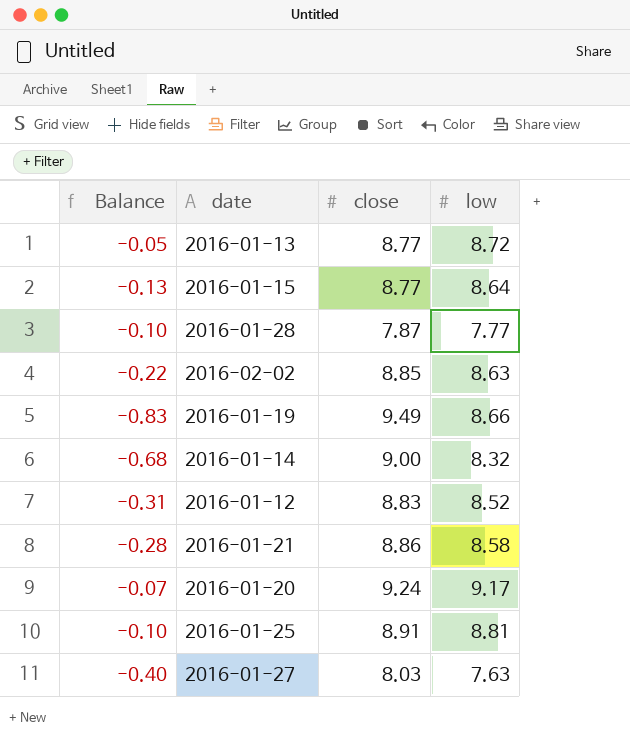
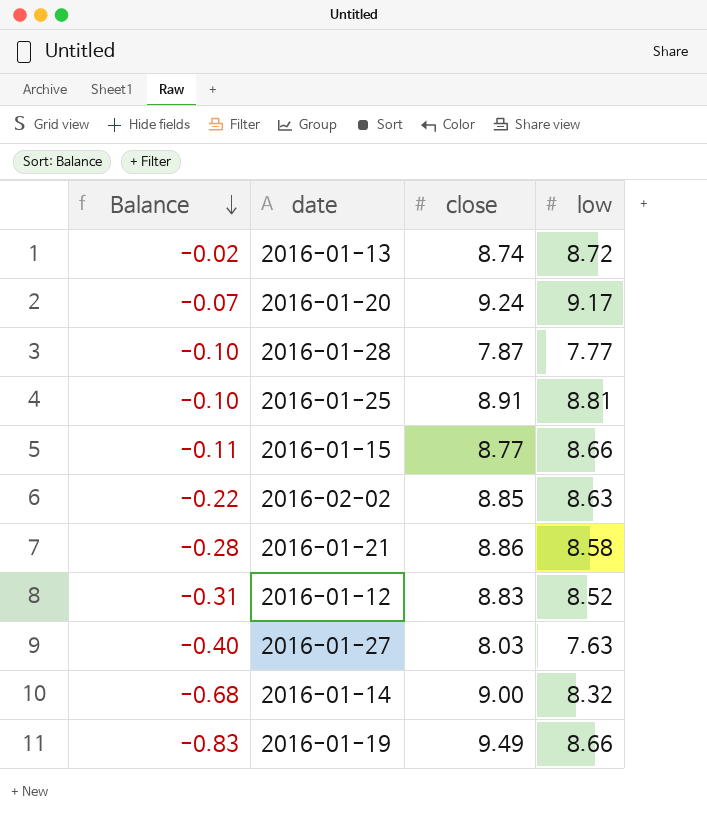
row order: none -> Balance descending
2016-01-13 | Balance: -0.05 -> -0.02
2016-01-13 | close: 8.77 -> 8.74
2016-01-15 | Balance: -0.13 -> -0.11
2016-01-15 | low: 8.64 -> 8.66

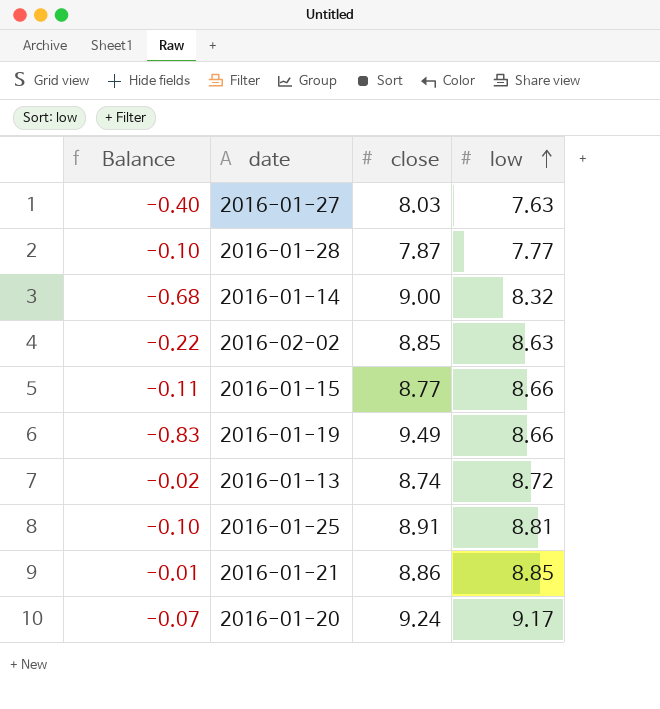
row order: Balance descending -> low ascending
row 2016-01-12: -0.31 | 8.83 | 8.52 -> none
2016-01-21 | Balance: -0.28 -> -0.01
2016-01-21 | low: 8.58 -> 8.85

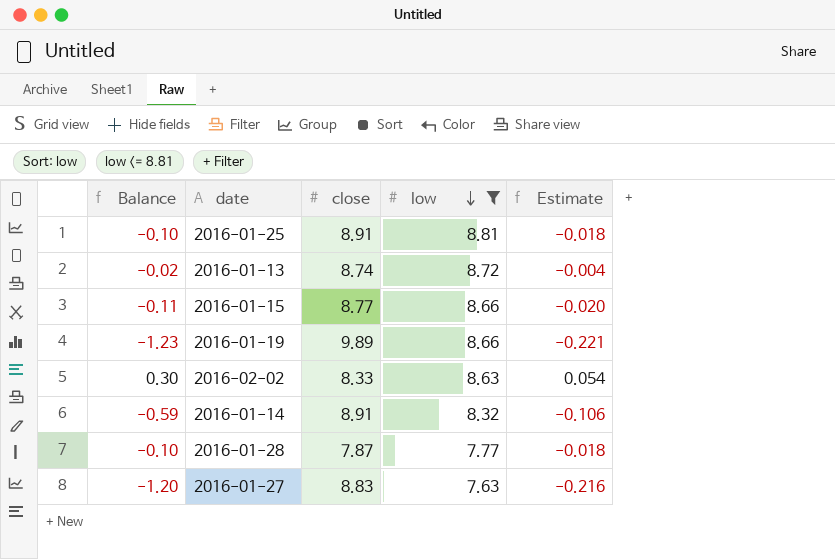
filter: none -> low <= 8.81
row order: low ascending -> low descending
column Estimate | formula: none -> [Balance] * 0.18
2016-01-19 | Balance: -0.83 -> -1.23
2016-01-19 | close: 9.49 -> 9.89
2016-02-02 | Balance: -0.22 -> 0.30
2016-02-02 | close: 8.85 -> 8.33
2016-01-14 | Balance: -0.68 -> -0.59
2016-01-14 | close: 9.00 -> 8.91
2016-01-27 | Balance: -0.40 -> -1.20
2016-01-27 | close: 8.03 -> 8.83

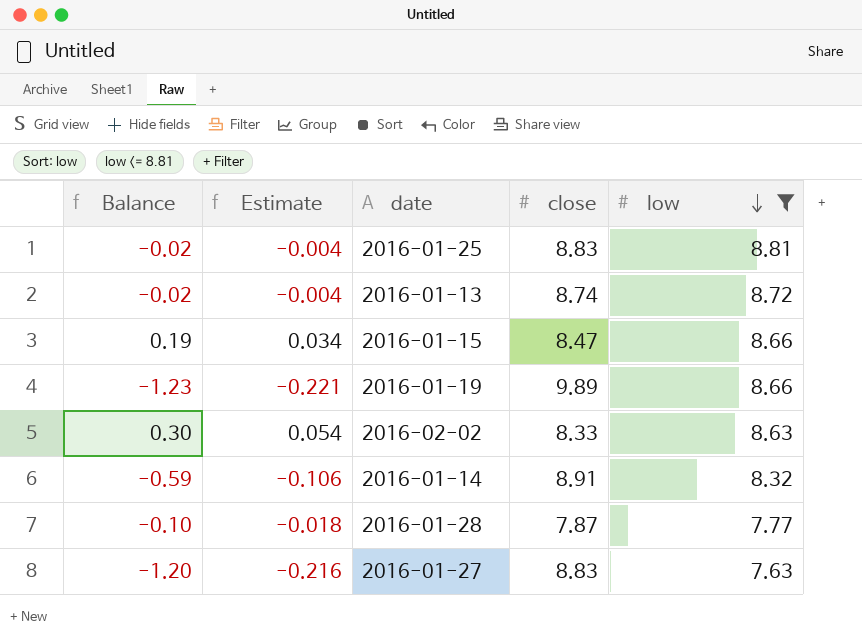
column Estimate | position: 5 -> 2
2016-01-25 | Balance: -0.10 -> -0.02
2016-01-25 | Estimate: -0.018 -> -0.004
2016-01-25 | close: 8.91 -> 8.83
2016-01-15 | Balance: -0.11 -> 0.19
2016-01-15 | Estimate: -0.020 -> 0.034
2016-01-15 | close: 8.77 -> 8.47

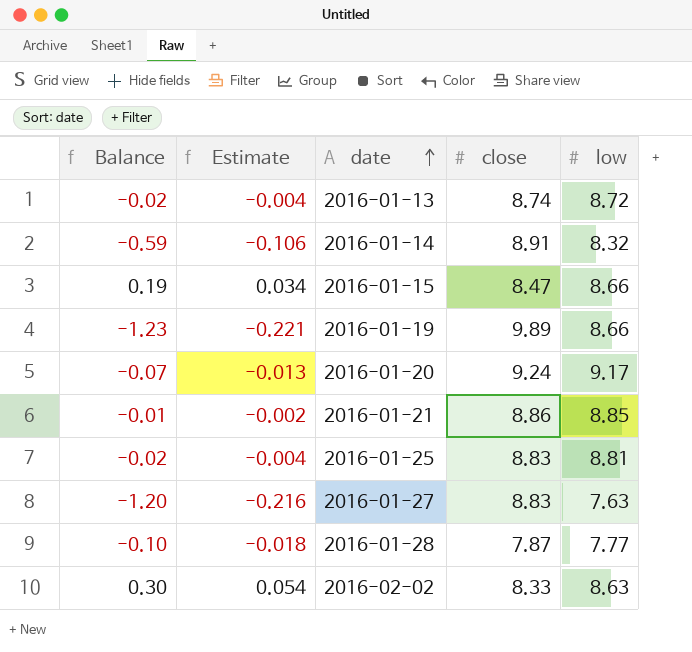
filter: low <= 8.81 -> none
row order: low descending -> date ascending

